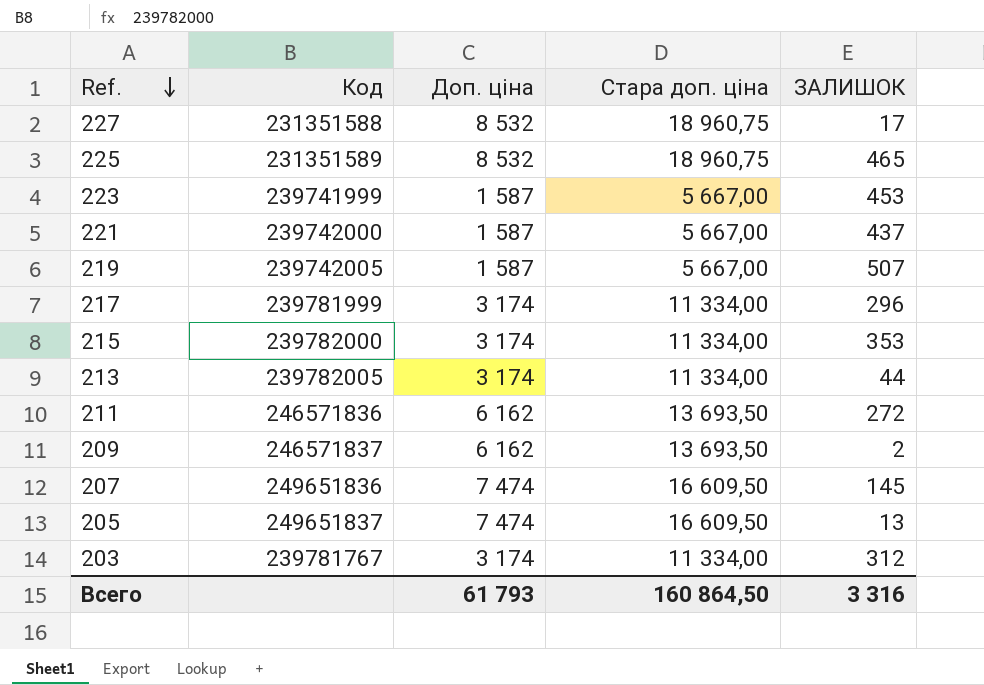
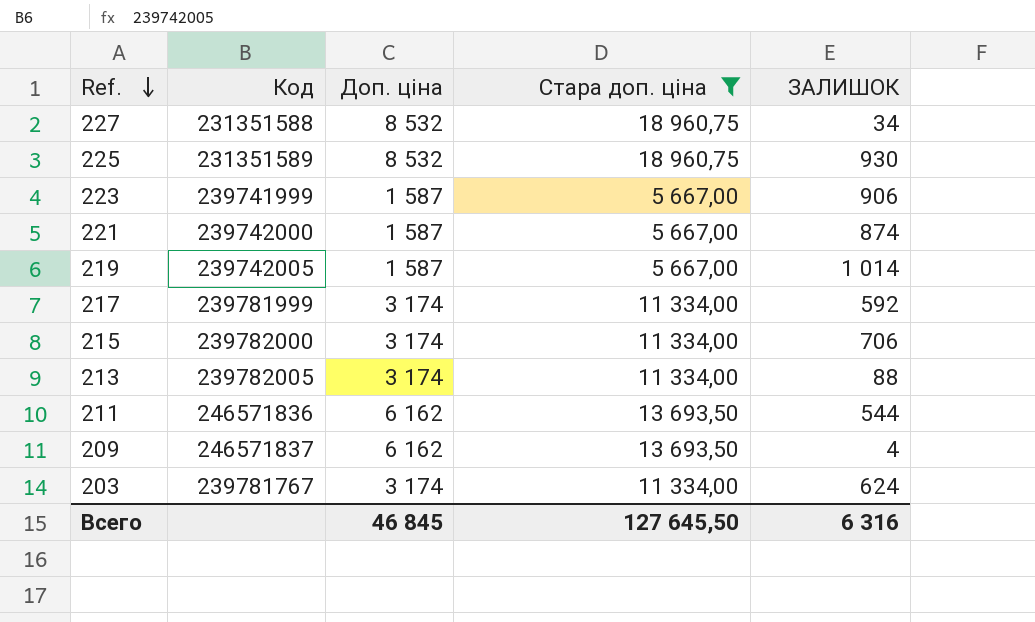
filter: none -> Стара доп. ціна != 16 609,50
227 | ЗАЛИШОК: 17 -> 34
225 | ЗАЛИШОК: 465 -> 930
223 | ЗАЛИШОК: 453 -> 906
221 | ЗАЛИШОК: 437 -> 874
219 | ЗАЛИШОК: 507 -> 1 014
217 | ЗАЛИШОК: 296 -> 592
215 | ЗАЛИШОК: 353 -> 706
213 | ЗАЛИШОК: 44 -> 88
211 | ЗАЛИШОК: 272 -> 544
209 | ЗАЛИШОК: 2 -> 4
203 | ЗАЛИШОК: 312 -> 624
Всего | Доп. ціна: 61 793 -> 46 845
Всего | Стара доп. ціна: 160 864,50 -> 127 645,50
Всего | ЗАЛИШОК: 3 316 -> 6 316

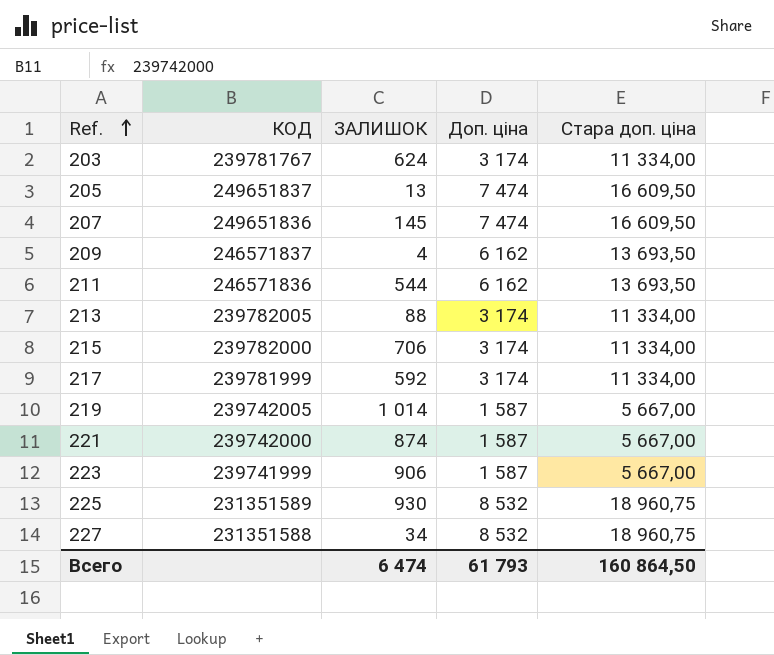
filter: Стара доп. ціна != 16 609,50 -> none
row order: Ref. descending -> Ref. ascending
column name: Код -> КОД
column ЗАЛИШОК | position: 5 -> 3
Всего | ЗАЛИШОК: 6 316 -> 6 474
Всего | Доп. ціна: 46 845 -> 61 793
Всего | Стара доп. ціна: 127 645,50 -> 160 864,50

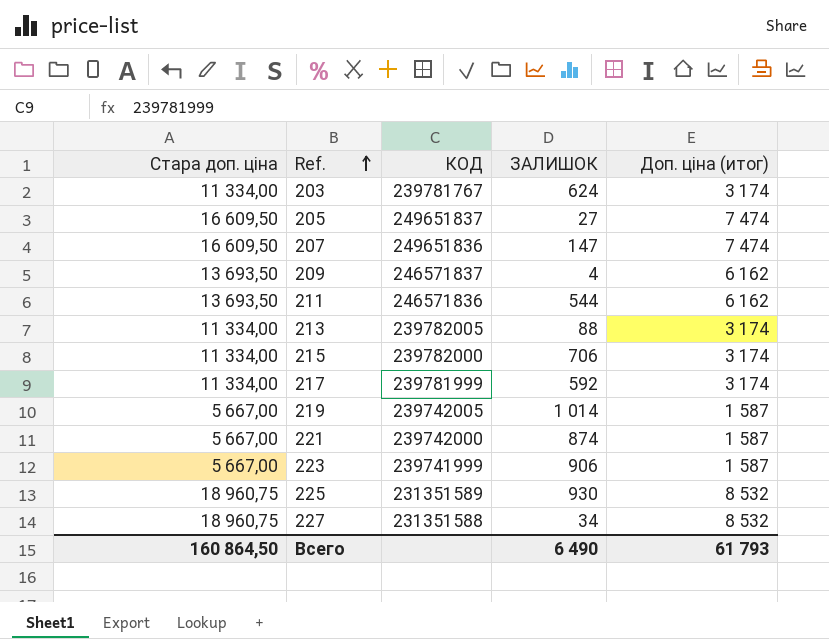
column Стара доп. ціна | position: 5 -> 1
column name: Доп. ціна -> Доп. ціна (итог)
205 | ЗАЛИШОК: 13 -> 27
207 | ЗАЛИШОК: 145 -> 147
Всего | ЗАЛИШОК: 6 474 -> 6 490

